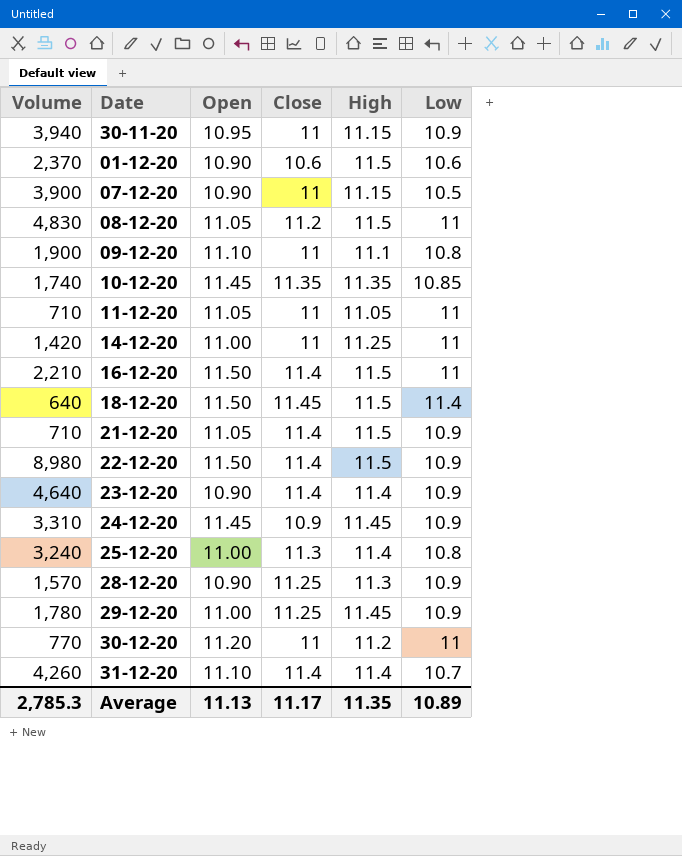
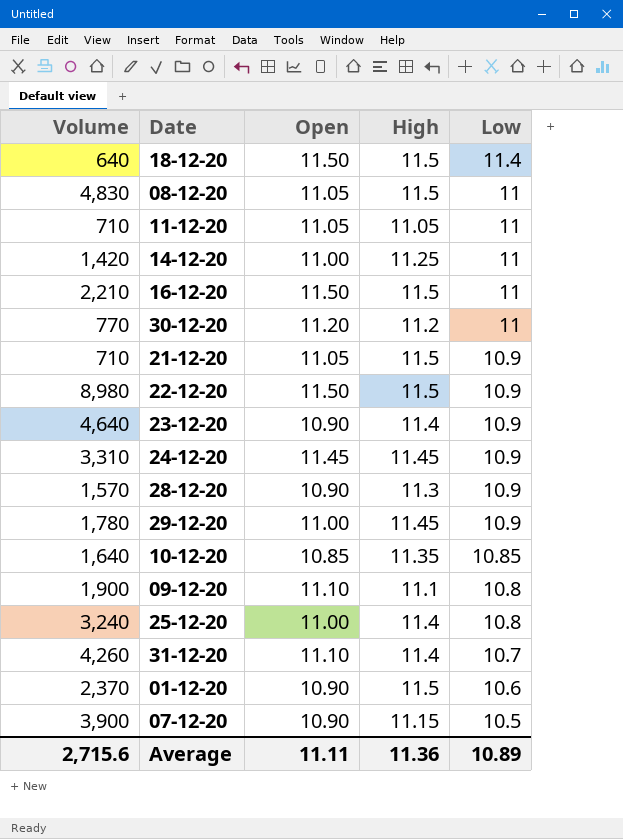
row order: none -> Low descending
column Close | position: 4 -> none
row 30-11-20: 3,940 | 10.95 | 11 | 11.15 | 10.9 -> none
10-12-20 | Volume: 1,740 -> 1,640
10-12-20 | Open: 11.45 -> 10.85
Average | Volume: 2,785.3 -> 2,715.6
Average | Open: 11.13 -> 11.11
Average | High: 11.35 -> 11.36

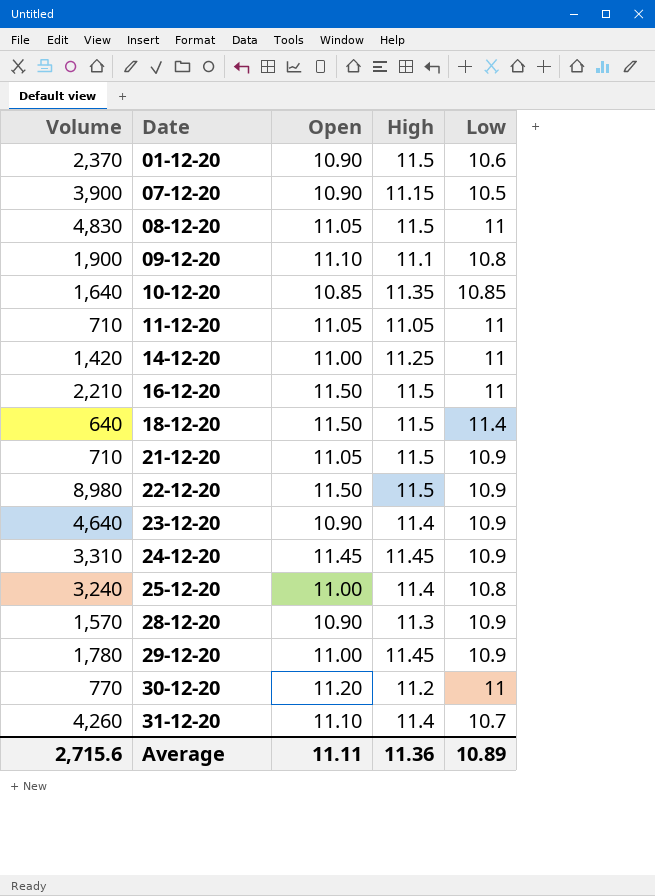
row order: Low descending -> Date ascending

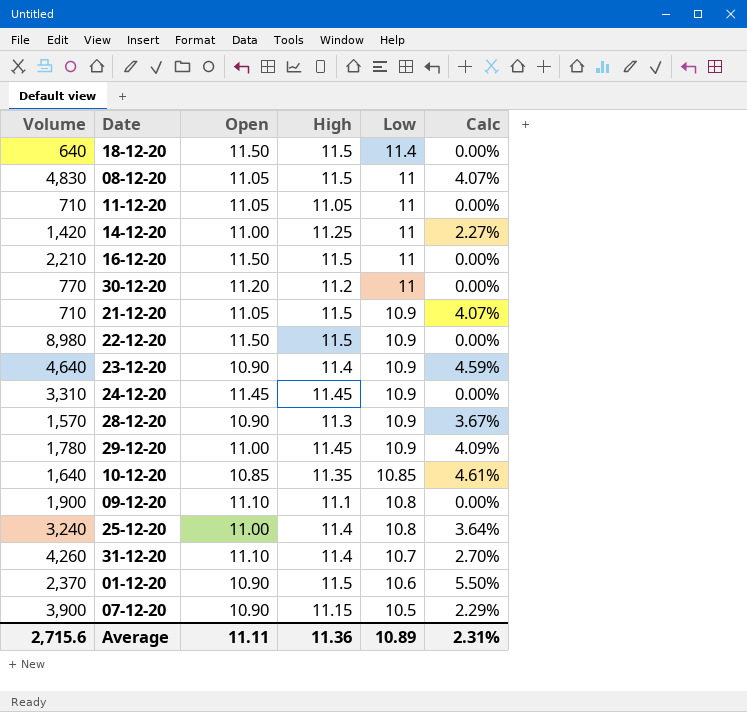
row order: Date ascending -> Low descending
column Calc | formula: none -> ([High] - [Open]) / [Open]

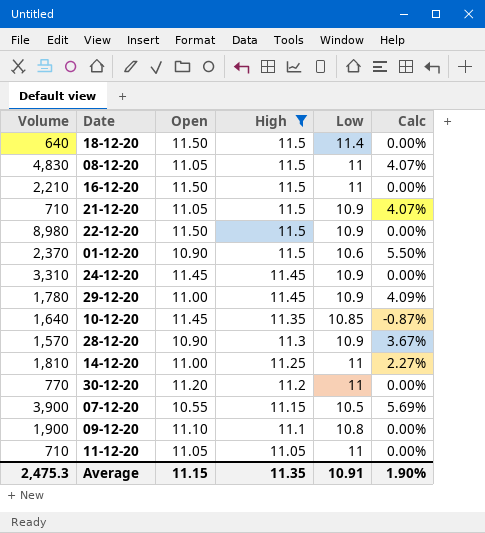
filter: none -> High != 11.4
row order: Low descending -> High descending
10-12-20 | Open: 10.85 -> 11.45
10-12-20 | Calc: 4.61% -> -0.87%
14-12-20 | Volume: 1,420 -> 1,810
07-12-20 | Open: 10.90 -> 10.55
07-12-20 | Calc: 2.29% -> 5.69%
Average | Volume: 2,715.6 -> 2,475.3
Average | Open: 11.11 -> 11.15
Average | High: 11.36 -> 11.35
Average | Low: 10.89 -> 10.91
Average | Calc: 2.31% -> 1.90%

